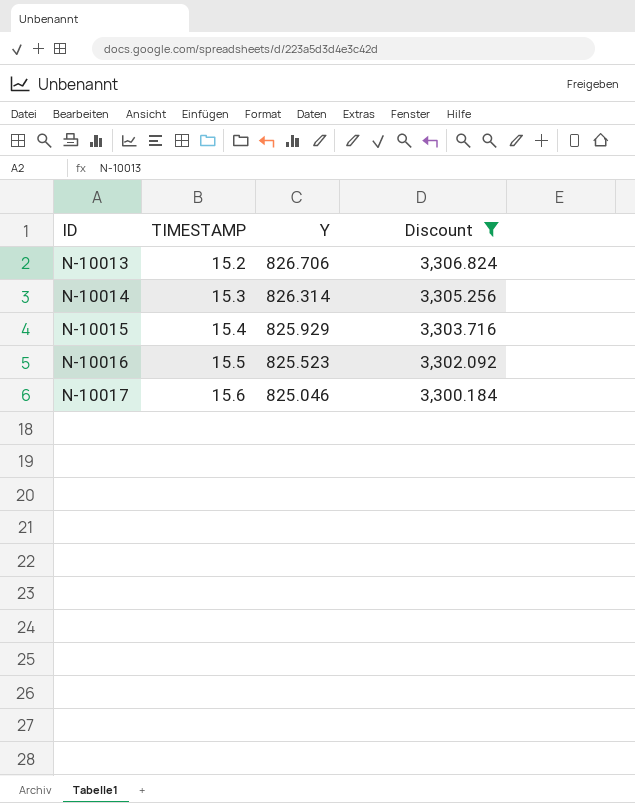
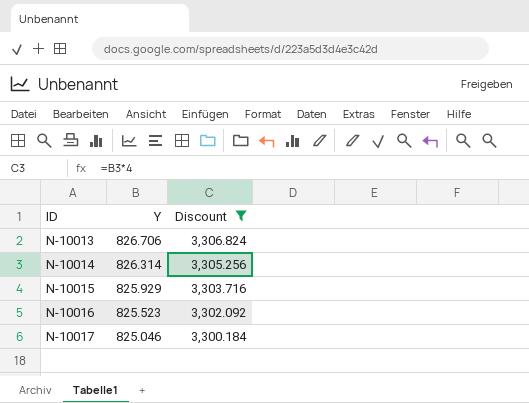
column TIMESTAMP | position: 2 -> none

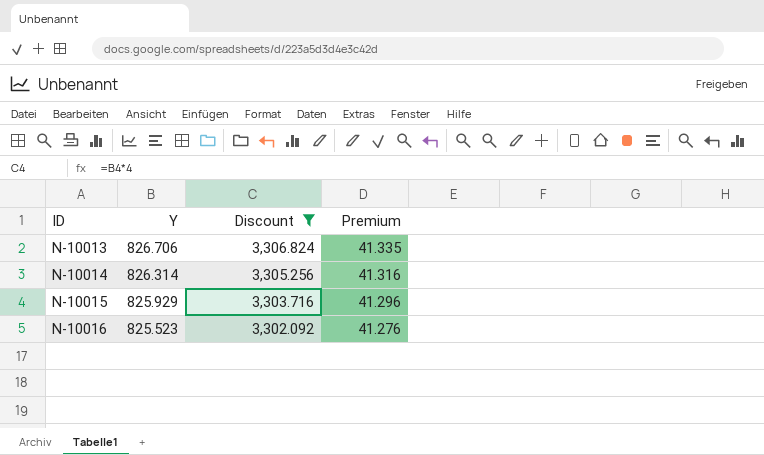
column Premium | formula: none -> [Y] * 0.05
row N-10017: 825.046 | 3,300.184 -> none

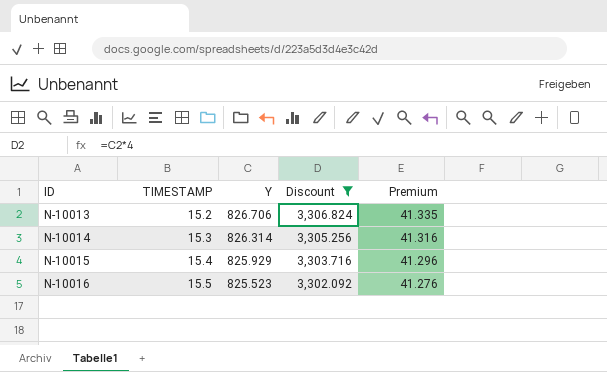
column TIMESTAMP | position: none -> 2

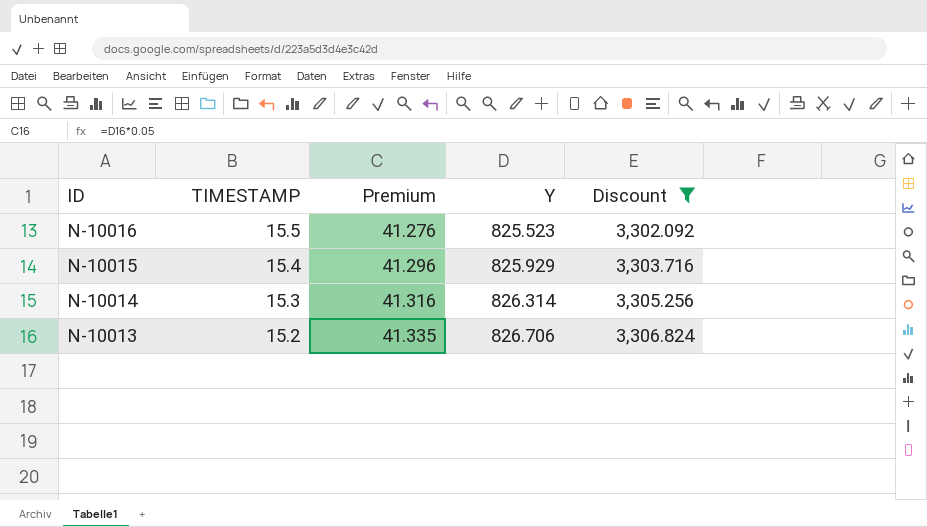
row order: ID ascending -> ID descending
column Premium | position: 5 -> 3

